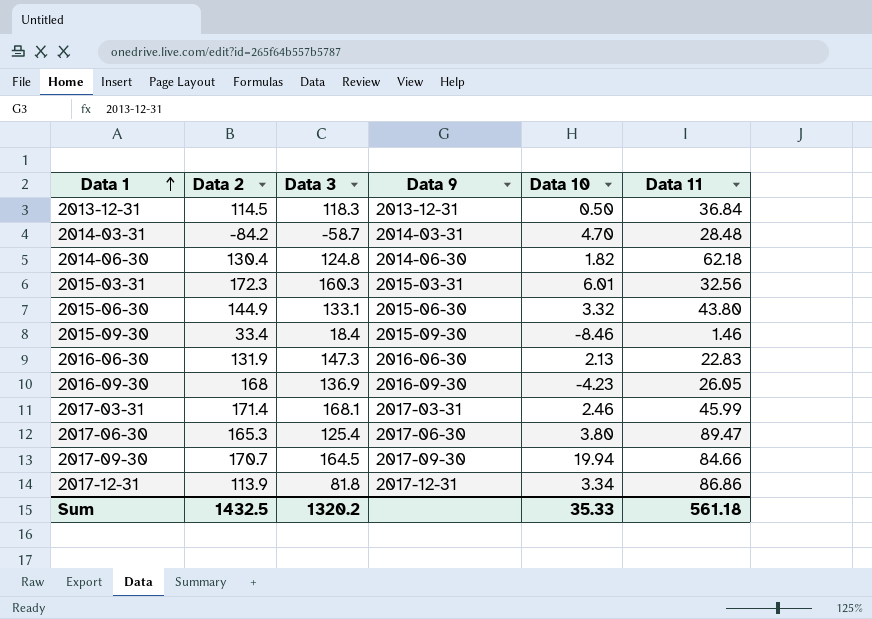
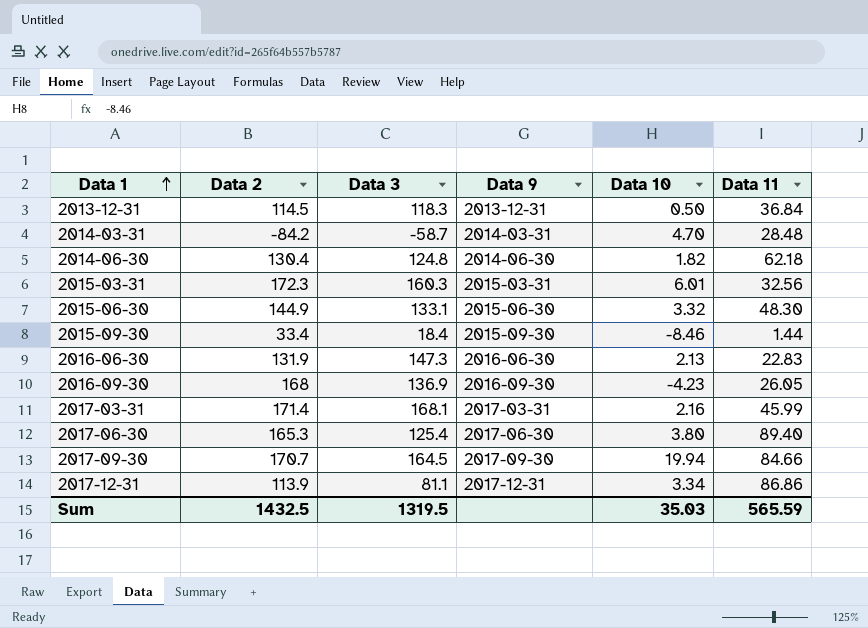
2015-06-30 | Data 11: 43.80 -> 48.30
2015-09-30 | Data 11: 1.46 -> 1.44
2017-03-31 | Data 10: 2.46 -> 2.16
2017-06-30 | Data 11: 89.47 -> 89.40
2017-12-31 | Data 3: 81.8 -> 81.1
Sum | Data 3: 1320.2 -> 1319.5
Sum | Data 10: 35.33 -> 35.03
Sum | Data 11: 561.18 -> 565.59

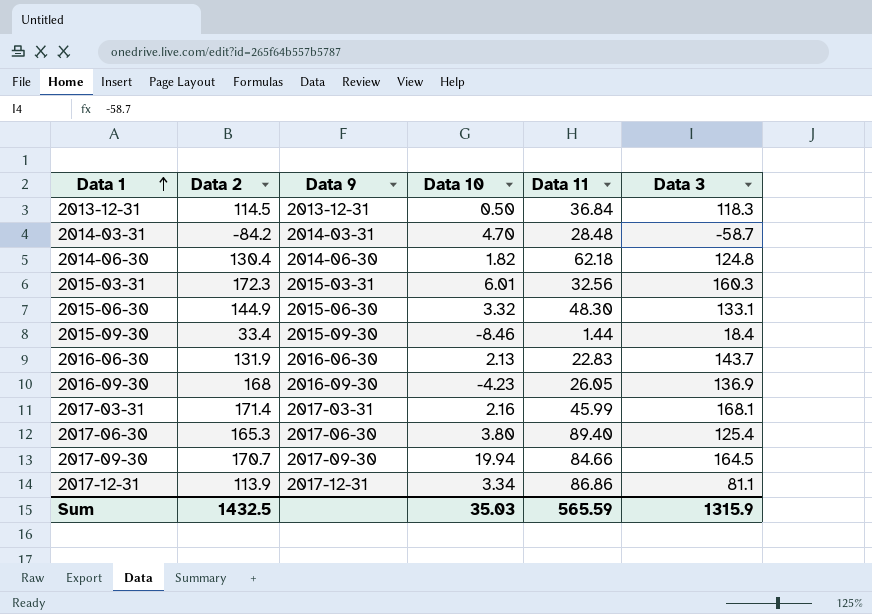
column Data 3 | position: 3 -> 6
2016-06-30 | Data 3: 147.3 -> 143.7
Sum | Data 3: 1319.5 -> 1315.9

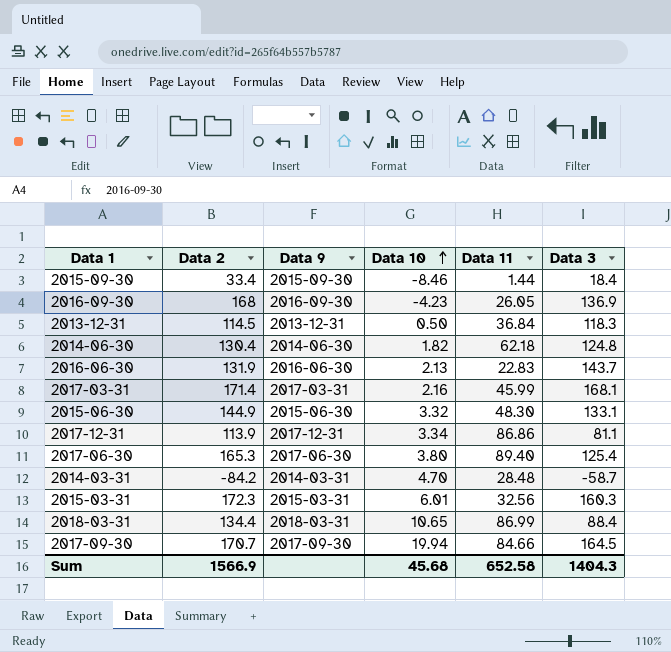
row order: Data 1 ascending -> Data 10 ascending
row 2018-03-31: none -> 134.4 | 2018-03-31 | 10.65 | 86.99 | 88.4
Sum | Data 2: 1432.5 -> 1566.9
Sum | Data 10: 35.03 -> 45.68
Sum | Data 11: 565.59 -> 652.58
Sum | Data 3: 1315.9 -> 1404.3

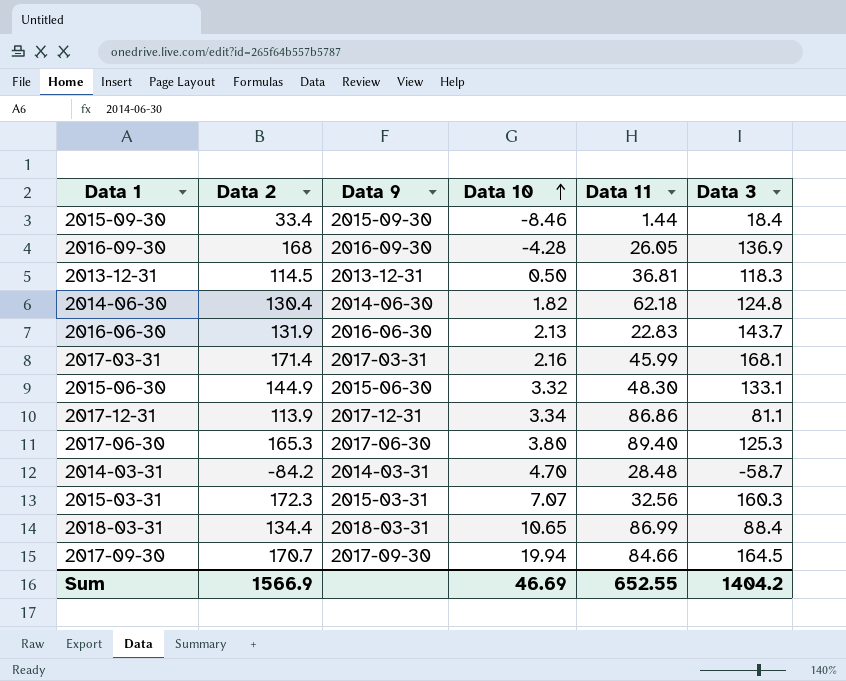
2016-09-30 | Data 10: -4.23 -> -4.28
2013-12-31 | Data 11: 36.84 -> 36.81
2017-06-30 | Data 3: 125.4 -> 125.3
2015-03-31 | Data 10: 6.01 -> 7.07
Sum | Data 10: 45.68 -> 46.69
Sum | Data 11: 652.58 -> 652.55
Sum | Data 3: 1404.3 -> 1404.2

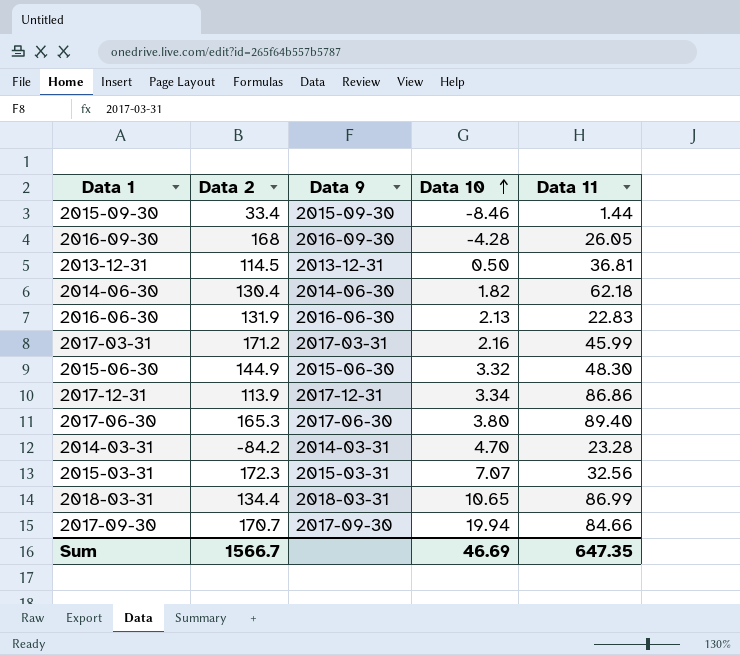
column Data 3 | position: 6 -> none
2017-03-31 | Data 2: 171.4 -> 171.2
2014-03-31 | Data 11: 28.48 -> 23.28
Sum | Data 2: 1566.9 -> 1566.7
Sum | Data 11: 652.55 -> 647.35

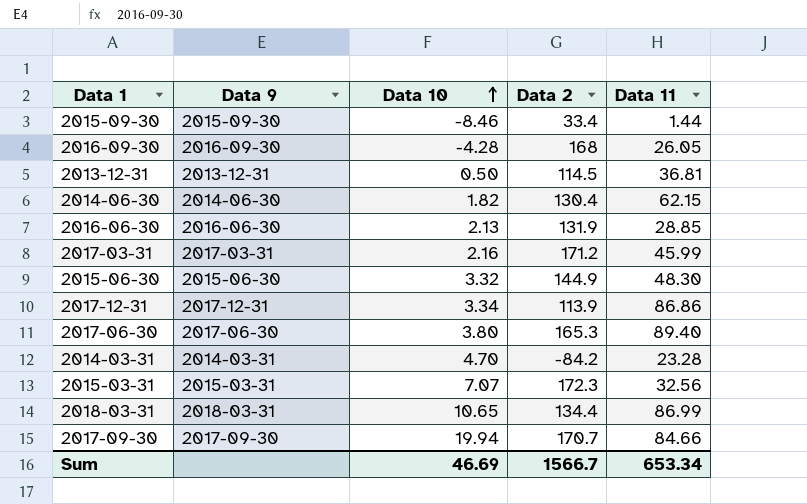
column Data 2 | position: 2 -> 4
2014-06-30 | Data 11: 62.18 -> 62.15
2016-06-30 | Data 11: 22.83 -> 28.85
Sum | Data 11: 647.35 -> 653.34

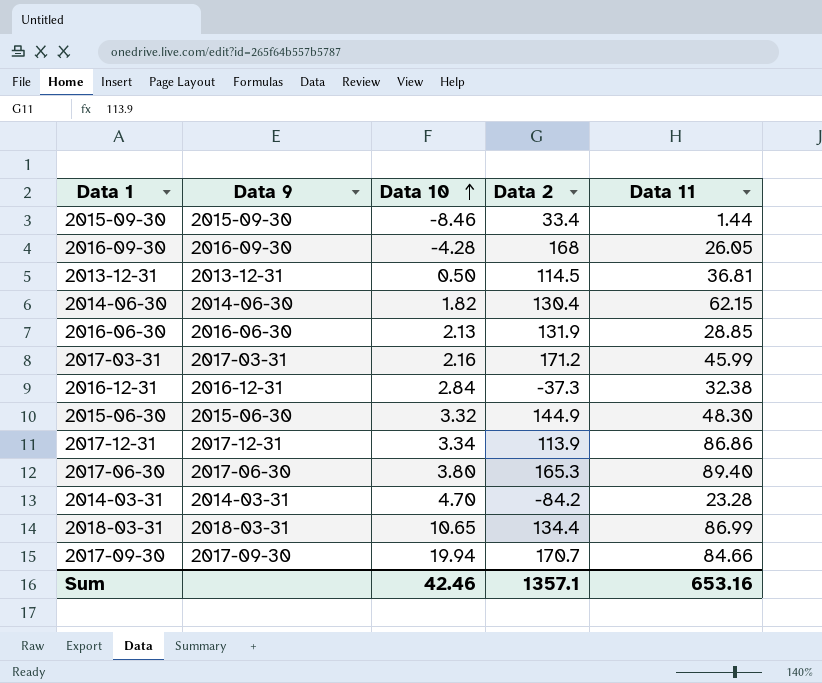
row 2015-03-31: 2015-03-31 | 7.07 | 172.3 | 32.56 -> none
row 2016-12-31: none -> 2016-12-31 | 2.84 | -37.3 | 32.38
Sum | Data 10: 46.69 -> 42.46
Sum | Data 2: 1566.7 -> 1357.1
Sum | Data 11: 653.34 -> 653.16

